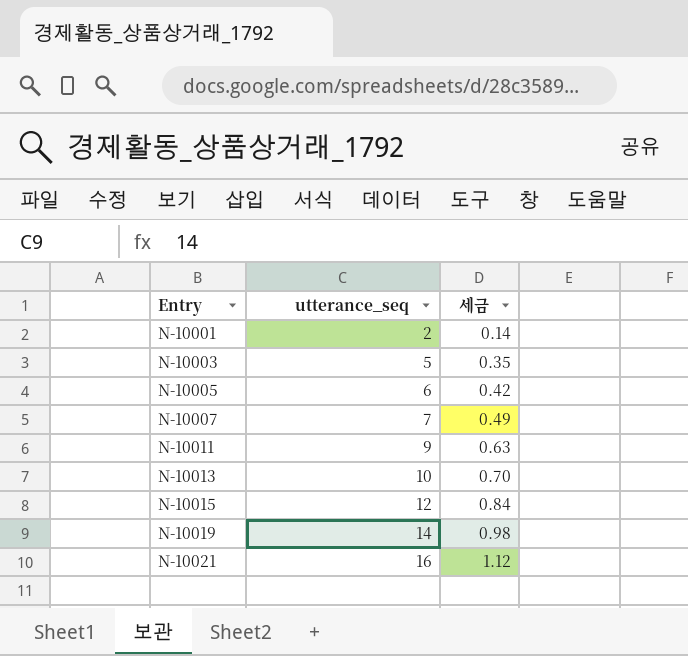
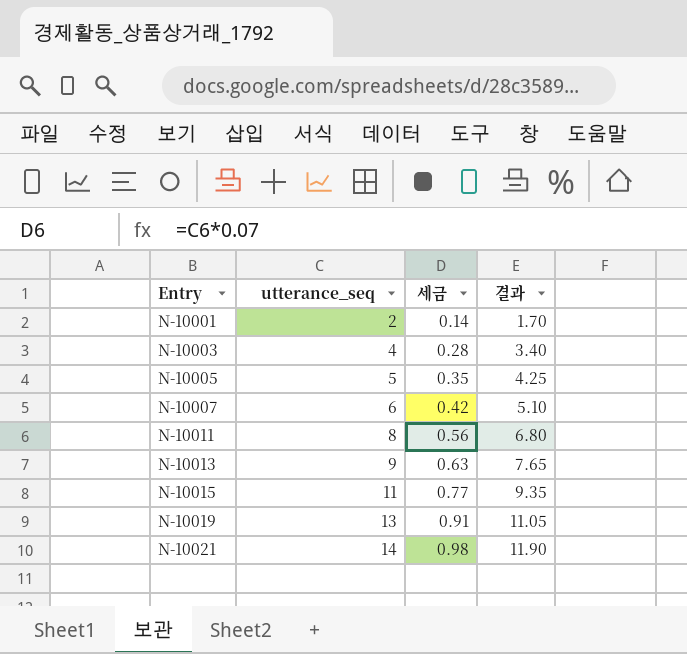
column 결과 | formula: none -> [utterance_seq] * 0.85
N-10003 | utterance_seq: 5 -> 4
N-10003 | 세금: 0.35 -> 0.28
N-10005 | utterance_seq: 6 -> 5
N-10005 | 세금: 0.42 -> 0.35
N-10007 | utterance_seq: 7 -> 6
N-10007 | 세금: 0.49 -> 0.42
N-10011 | utterance_seq: 9 -> 8
N-10011 | 세금: 0.63 -> 0.56
N-10013 | utterance_seq: 10 -> 9
N-10013 | 세금: 0.70 -> 0.63
N-10015 | utterance_seq: 12 -> 11
N-10015 | 세금: 0.84 -> 0.77
N-10019 | utterance_seq: 14 -> 13
N-10019 | 세금: 0.98 -> 0.91
N-10021 | utterance_seq: 16 -> 14
N-10021 | 세금: 1.12 -> 0.98

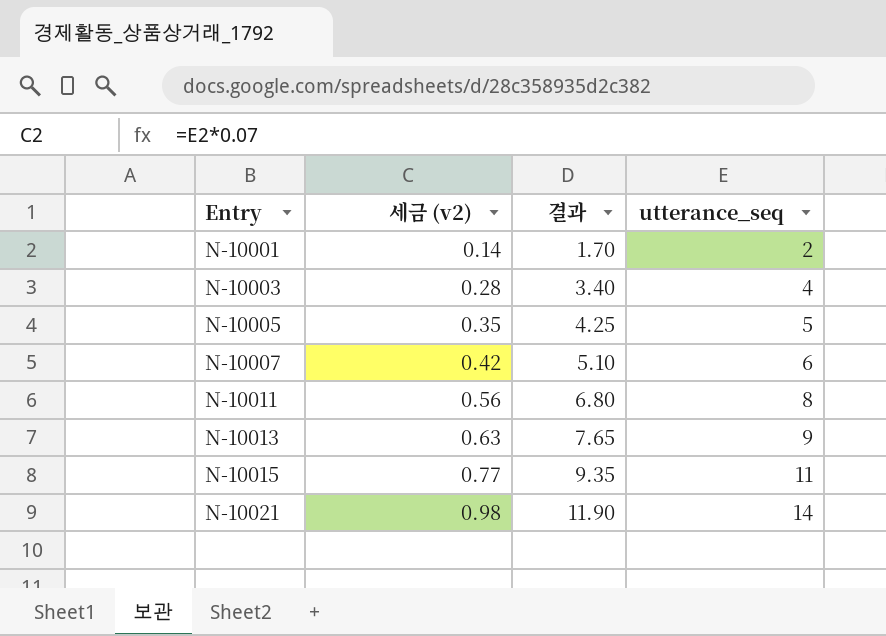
column name: 세금 -> 세금 (v2)
column utterance_seq | position: 2 -> 4
row N-10019: 13 | 0.91 | 11.05 -> none

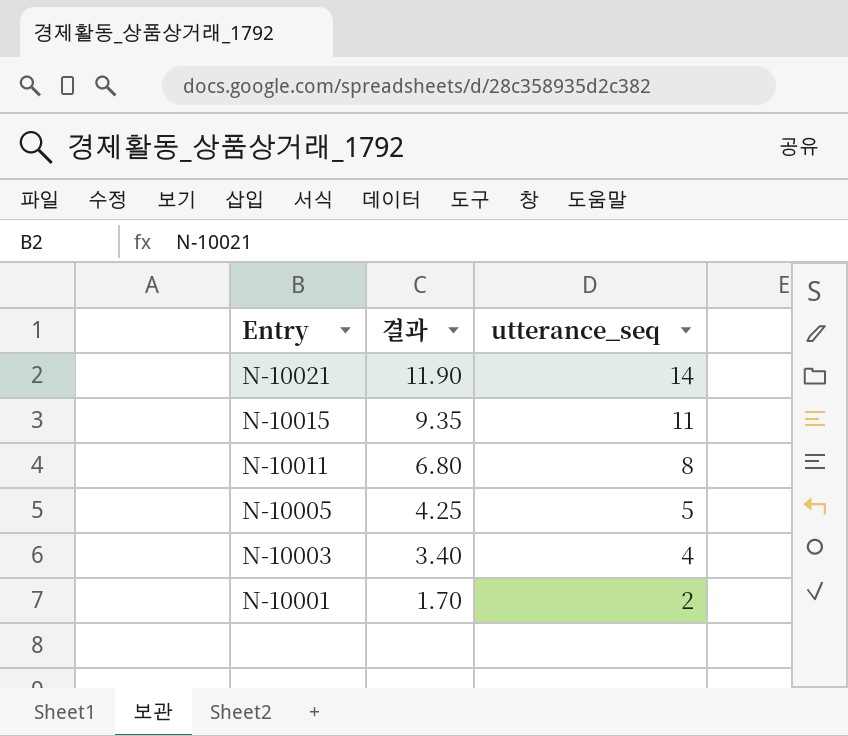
row order: Entry ascending -> Entry descending
column 세금 (v2) | formula: [utterance_seq] * 0.07 -> none
row N-10007: 0.42 | 5.10 | 6 -> none
row N-10013: 0.63 | 7.65 | 9 -> none

